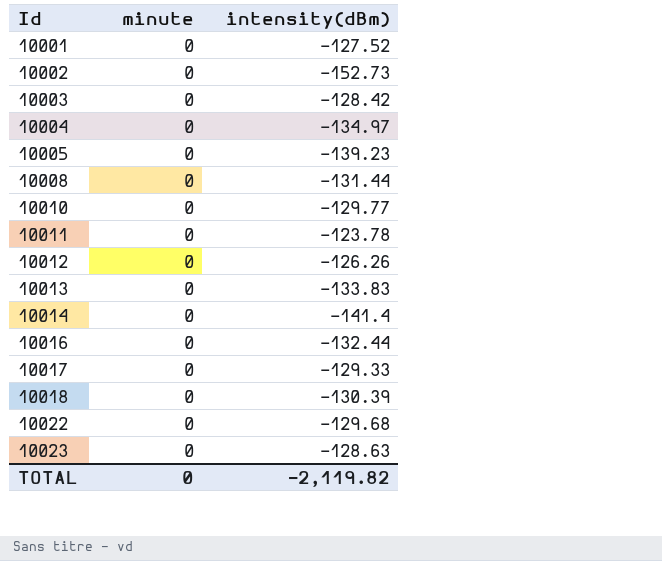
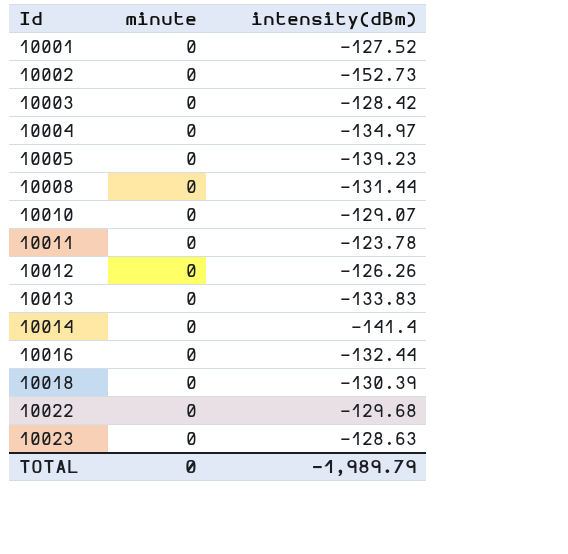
row 10017: 0 | -129.33 -> none
10010 | intensity(dBm): -129.77 -> -129.07
TOTAL | intensity(dBm): -2,119.82 -> -1,989.79

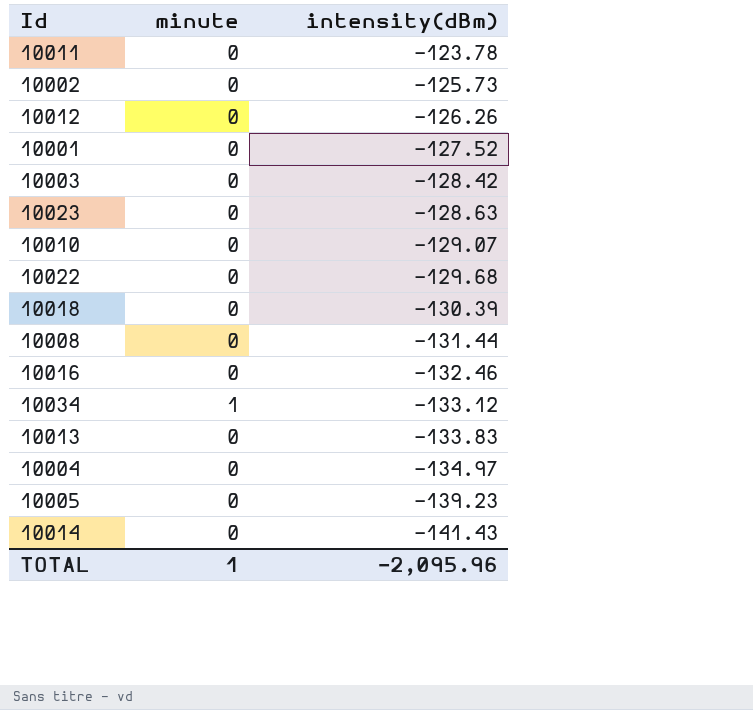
row order: Id ascending -> intensity(dBm) descending
10002 | intensity(dBm): -152.73 -> -125.73
10016 | intensity(dBm): -132.44 -> -132.46
row 10034: none -> 1 | -133.12
10014 | intensity(dBm): -141.4 -> -141.43
TOTAL | minute: 0 -> 1
TOTAL | intensity(dBm): -1,989.79 -> -2,095.96

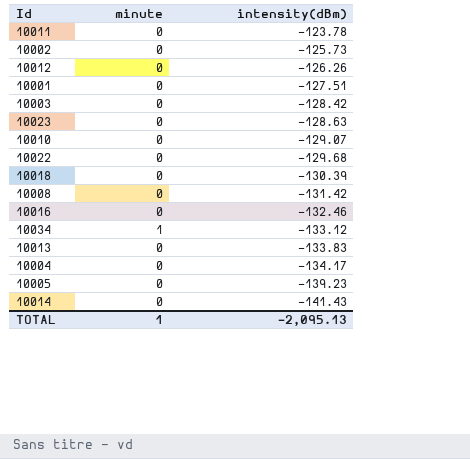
10001 | intensity(dBm): -127.52 -> -127.51
10008 | intensity(dBm): -131.44 -> -131.42
10004 | intensity(dBm): -134.97 -> -134.17
TOTAL | intensity(dBm): -2,095.96 -> -2,095.13

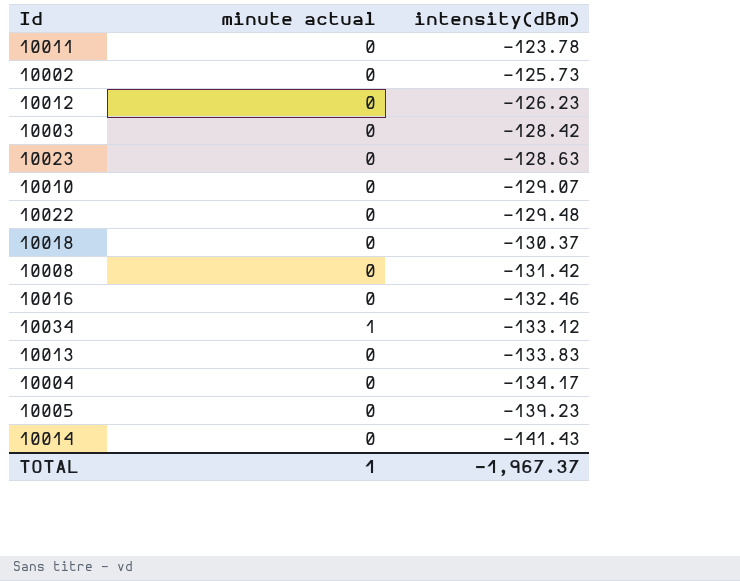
column name: minute -> minute actual
row 10001: 0 | -127.51 -> none
10012 | intensity(dBm): -126.26 -> -126.23
10022 | intensity(dBm): -129.68 -> -129.48
10018 | intensity(dBm): -130.39 -> -130.37
TOTAL | intensity(dBm): -2,095.13 -> -1,967.37

